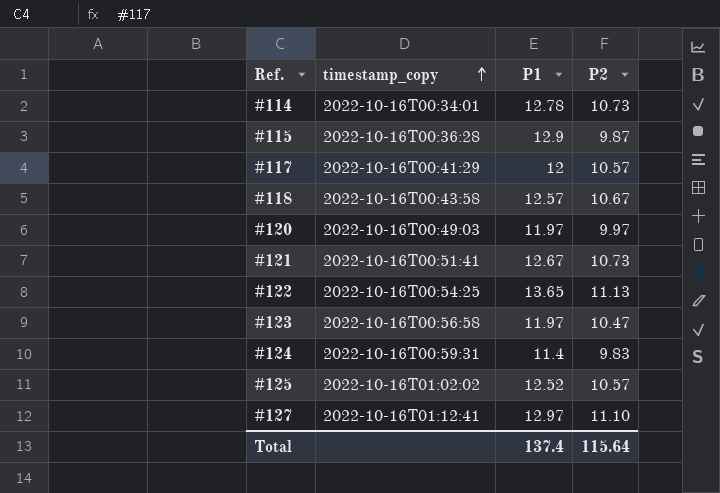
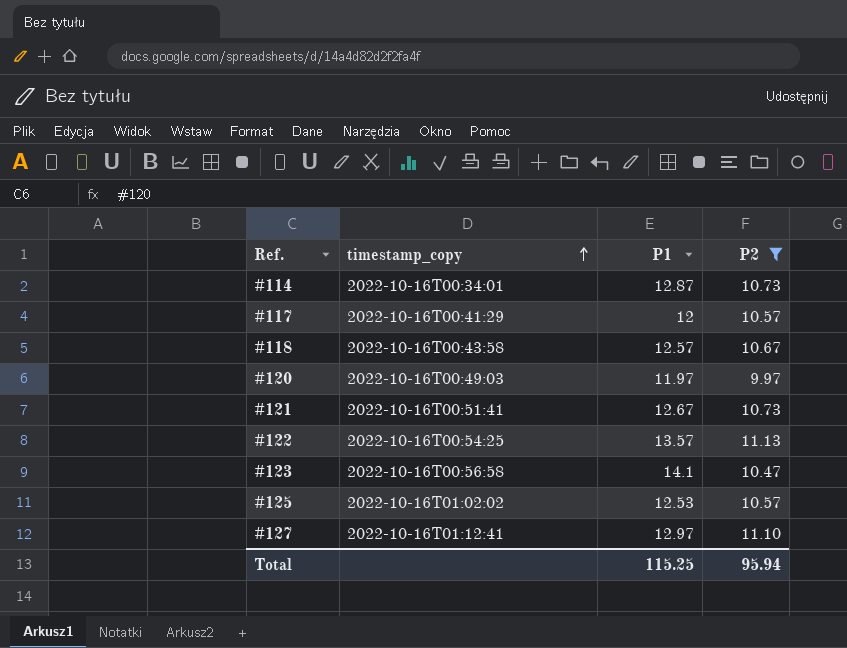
filter: none -> P2 >= 9.97
#114 | P1: 12.78 -> 12.87
#122 | P1: 13.65 -> 13.57
#123 | P1: 11.97 -> 14.1
#125 | P1: 12.52 -> 12.53
Total | P1: 137.4 -> 115.25
Total | P2: 115.64 -> 95.94

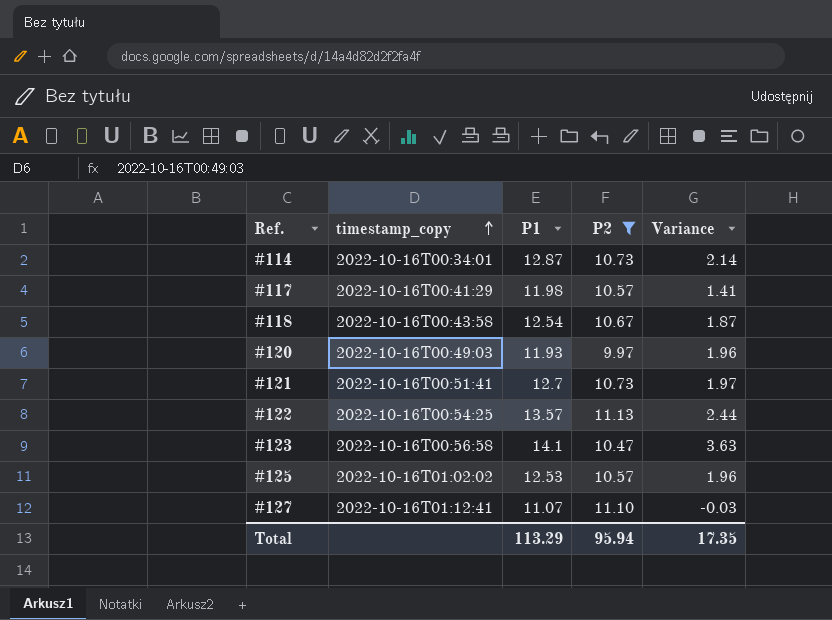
column Variance | formula: none -> [P1] - [P2]
#117 | P1: 12 -> 11.98
#118 | P1: 12.57 -> 12.54
#120 | P1: 11.97 -> 11.93
#121 | P1: 12.67 -> 12.7
#127 | P1: 12.97 -> 11.07
Total | P1: 115.25 -> 113.29

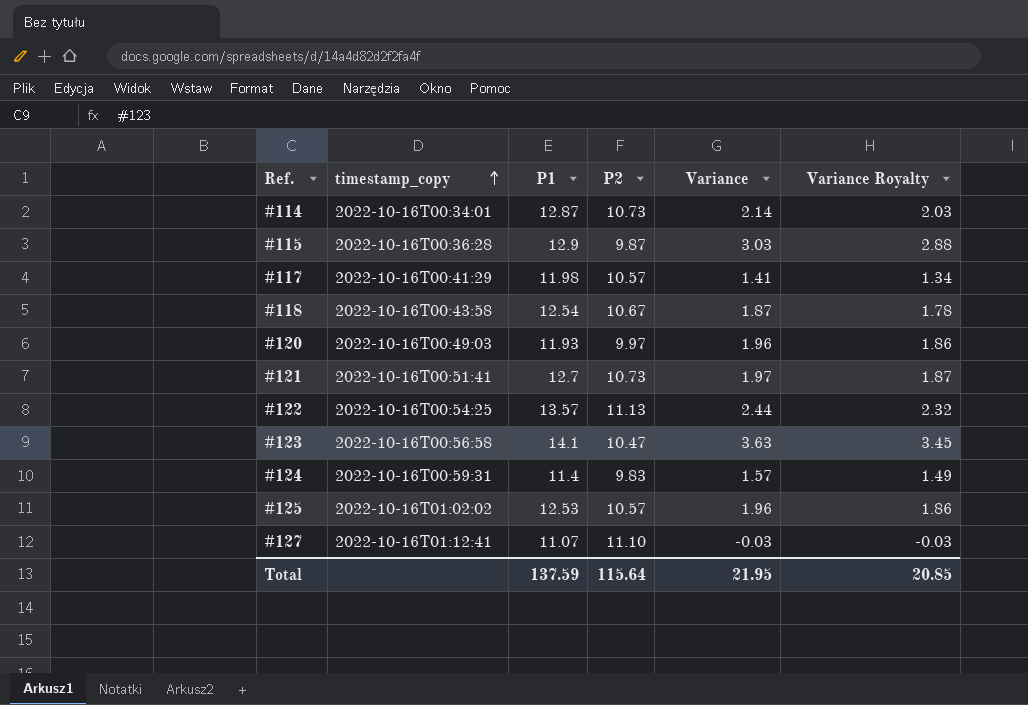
filter: P2 >= 9.97 -> none
column Variance Royalty | formula: none -> [Variance] * 0.95
Total | P1: 113.29 -> 137.59
Total | P2: 95.94 -> 115.64
Total | Variance: 17.35 -> 21.95

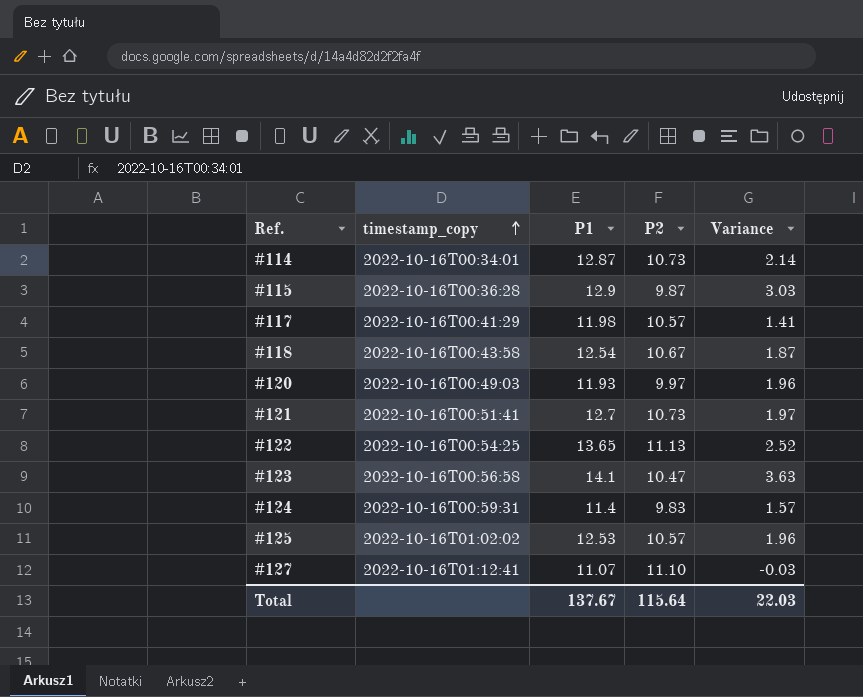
column Variance Royalty | formula: [Variance] * 0.95 -> none
#122 | P1: 13.57 -> 13.65
#122 | Variance: 2.44 -> 2.52
Total | P1: 137.59 -> 137.67
Total | Variance: 21.95 -> 22.03

